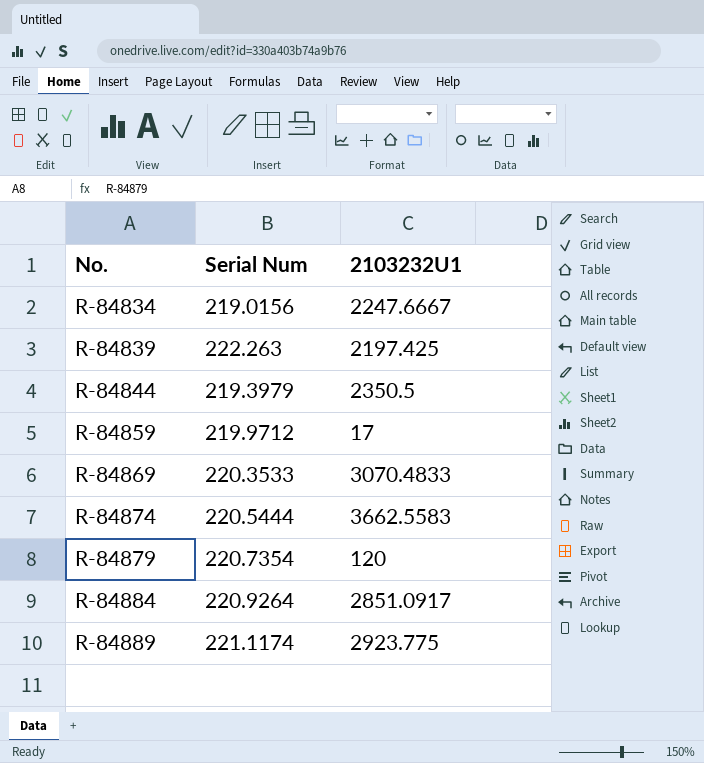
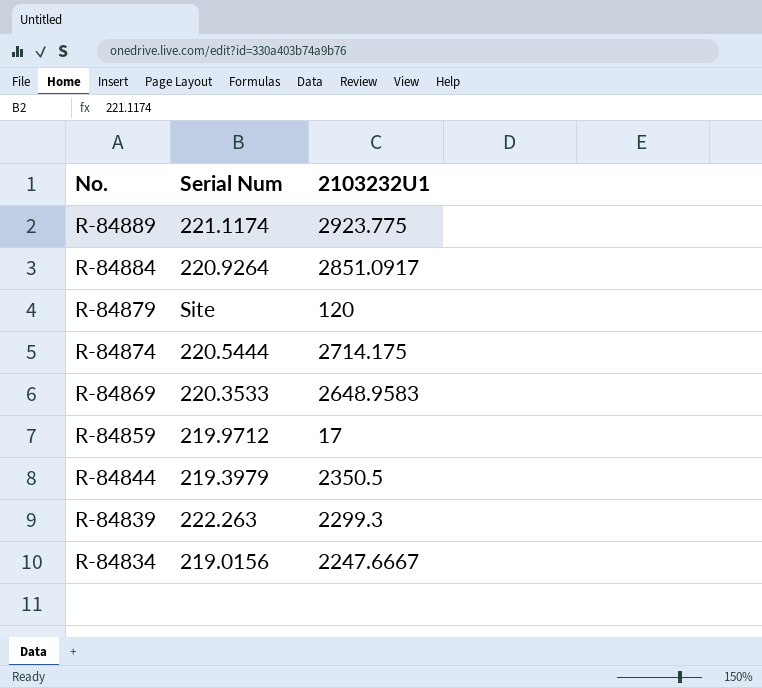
row order: No. ascending -> No. descending
R-84879 | Serial Num: 220.7354 -> Site
R-84874 | 2103232U1: 3662.5583 -> 2714.175
R-84869 | 2103232U1: 3070.4833 -> 2648.9583
R-84839 | 2103232U1: 2197.425 -> 2299.3

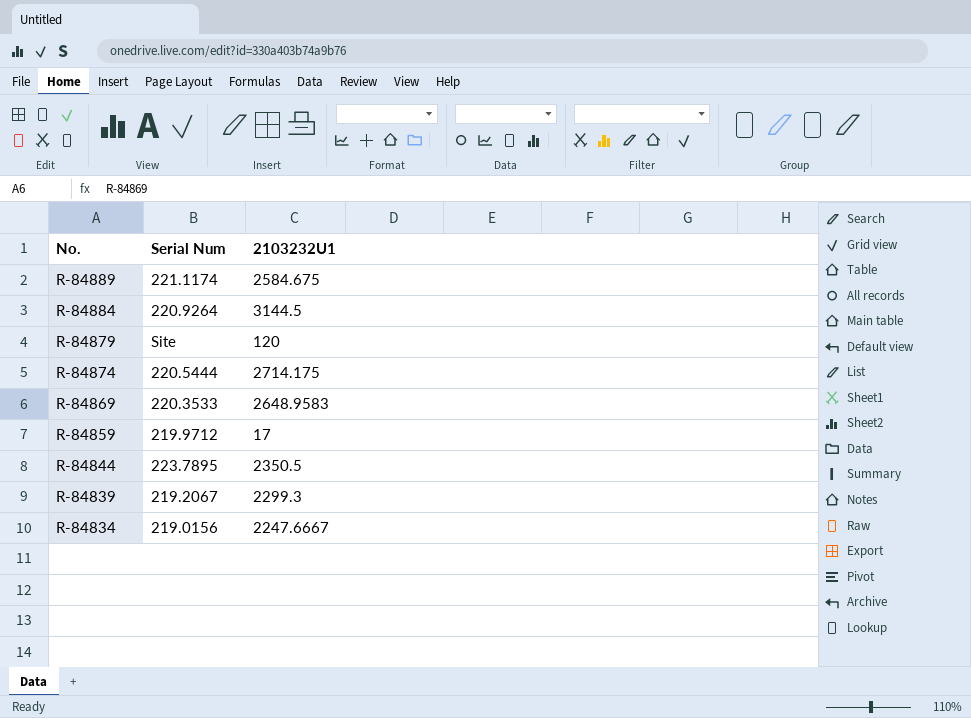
R-84889 | 2103232U1: 2923.775 -> 2584.675
R-84884 | 2103232U1: 2851.0917 -> 3144.5
R-84844 | Serial Num: 219.3979 -> 223.7895
R-84839 | Serial Num: 222.263 -> 219.2067

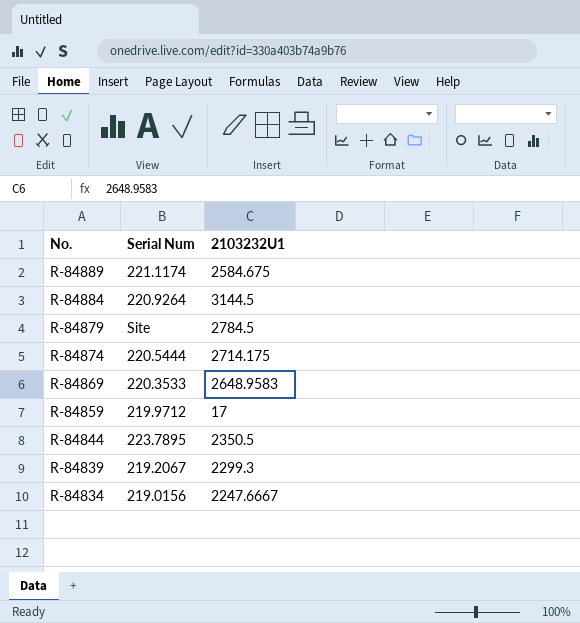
R-84879 | 2103232U1: 120 -> 2784.5

